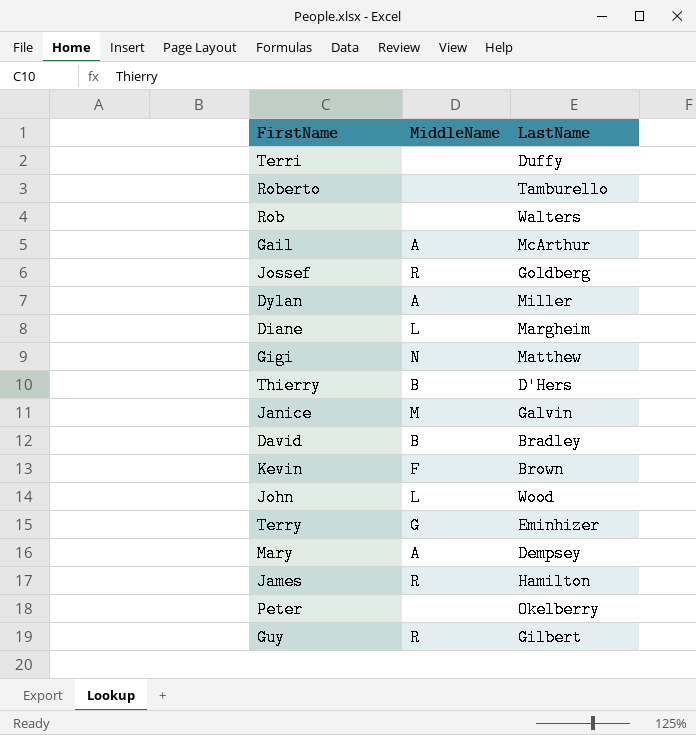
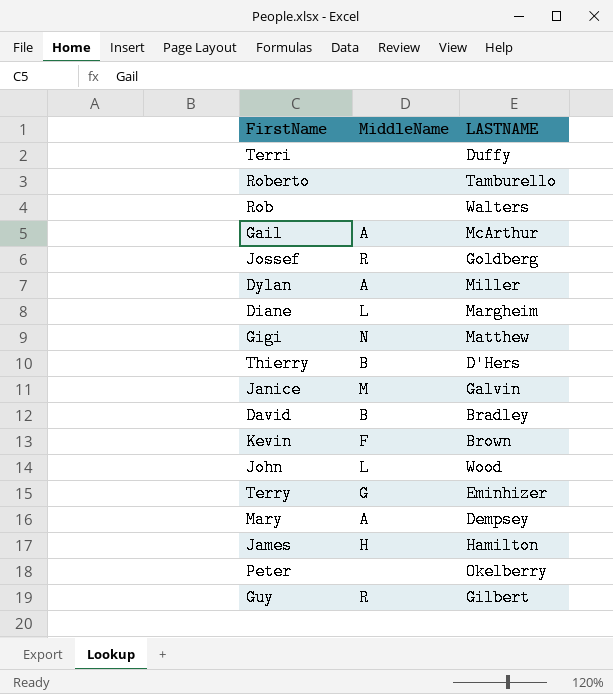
column name: LastName -> LASTNAME
James | MiddleName: R -> H

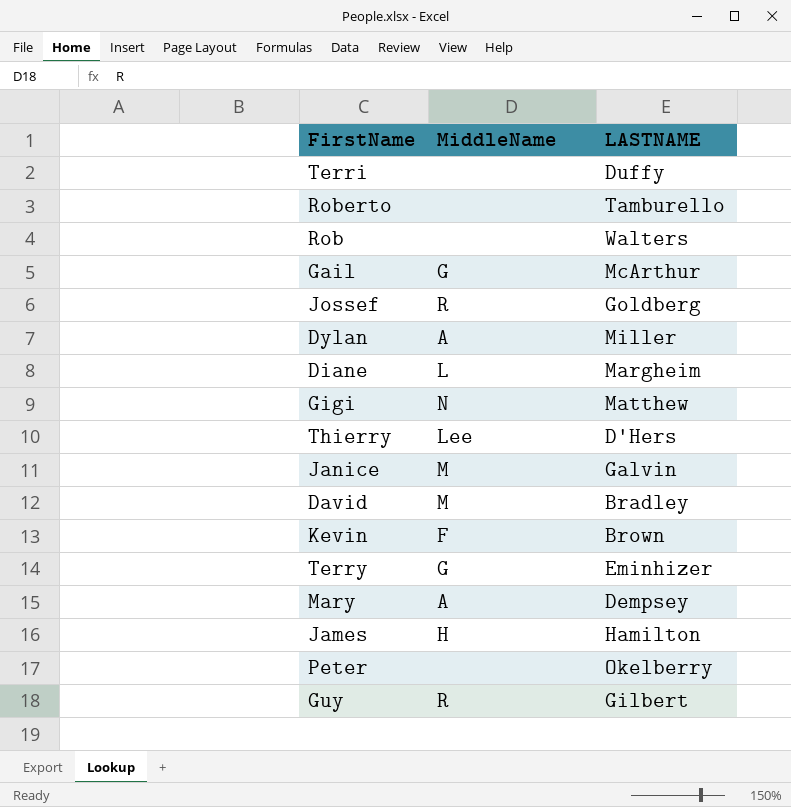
row John: L | Wood -> none
Gail | MiddleName: A -> G
Thierry | MiddleName: B -> Lee
David | MiddleName: B -> M

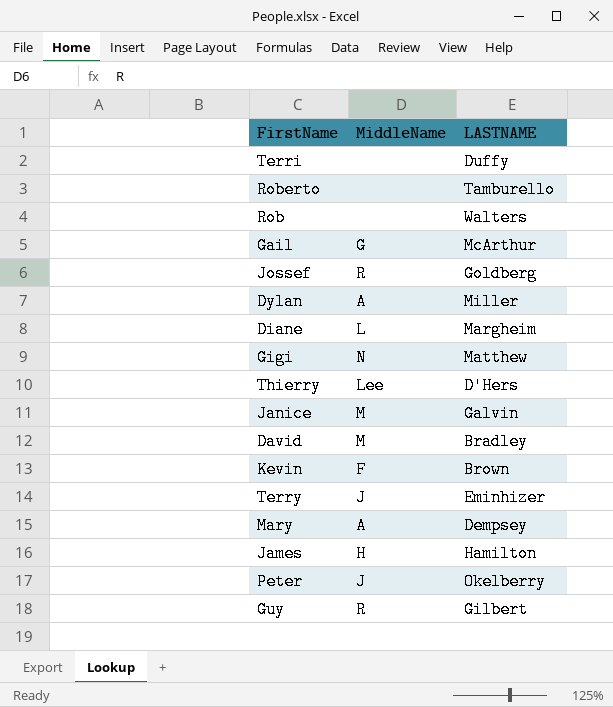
Terry | MiddleName: G -> J
Peter | MiddleName: none -> J

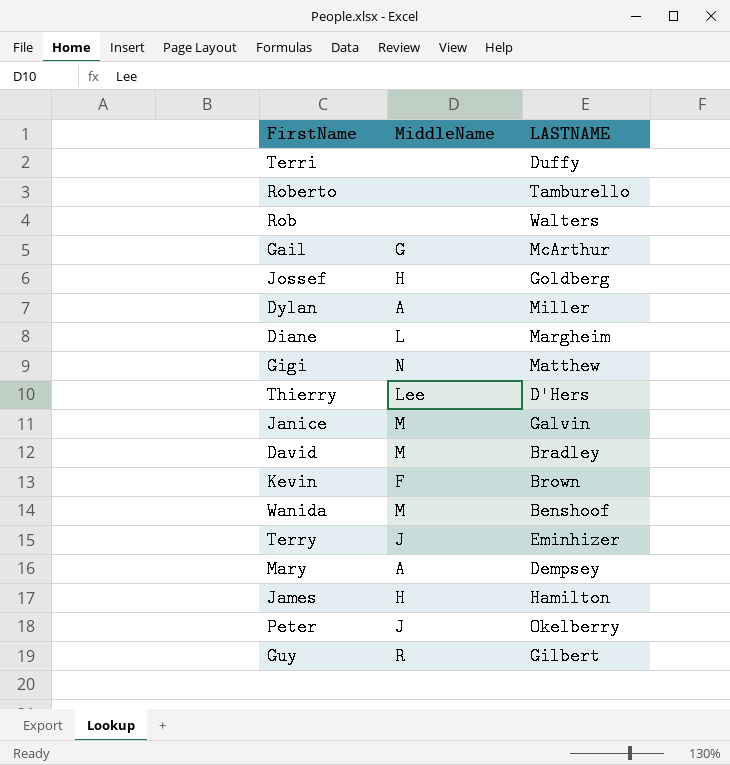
Jossef | MiddleName: R -> H
row Wanida: none -> M | Benshoof

